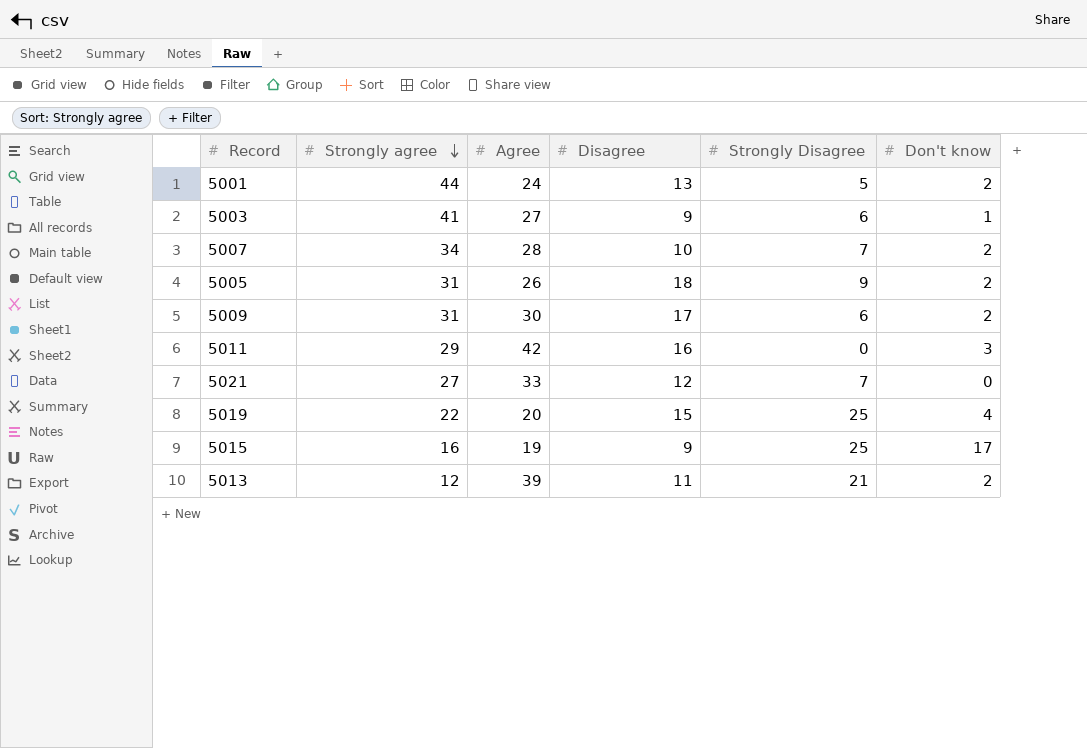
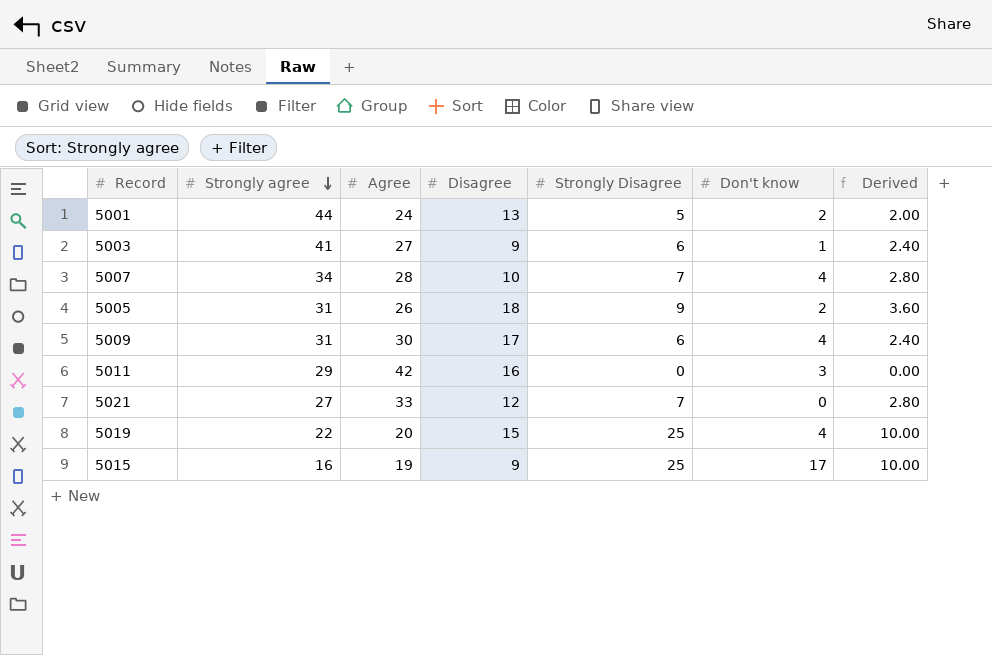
column Derived | formula: none -> [Strongly Disagree] * 0.4
row 5013: 12 | 39 | 11 | 21 | 2 -> none
5007 | Don't know: 2 -> 4
5009 | Don't know: 2 -> 4

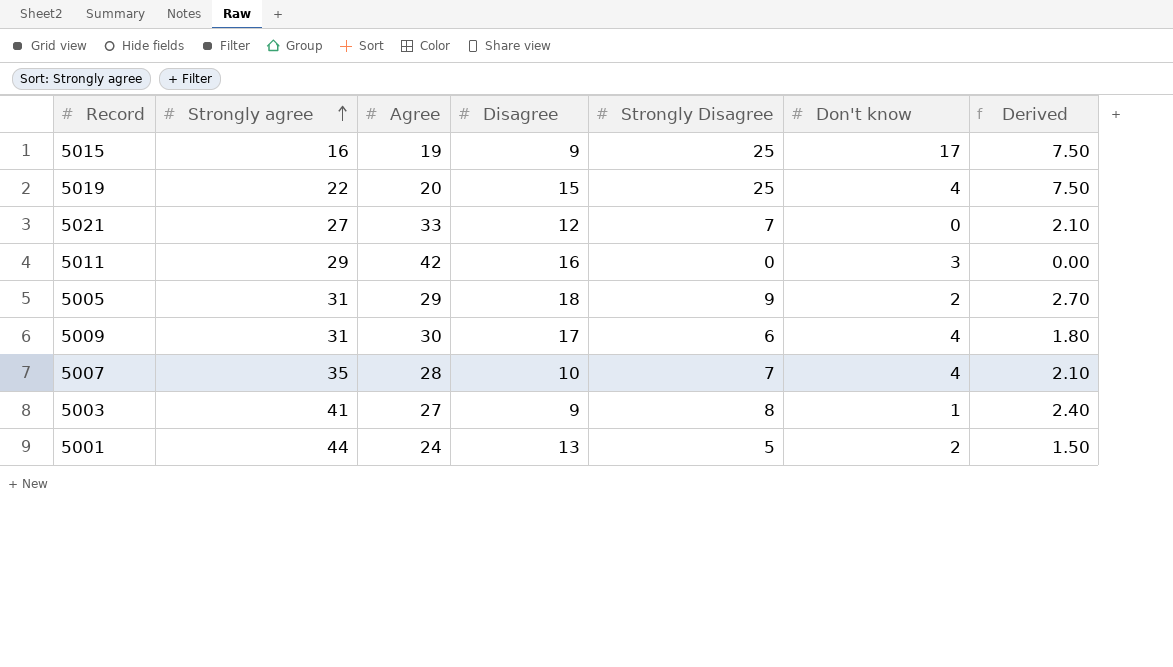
row order: Strongly agree descending -> Strongly agree ascending
column Derived | formula: [Strongly Disagree] * 0.4 -> [Strongly Disagree] * 0.3
5005 | Agree: 26 -> 29
5007 | Strongly agree: 34 -> 35
5003 | Strongly Disagree: 6 -> 8

